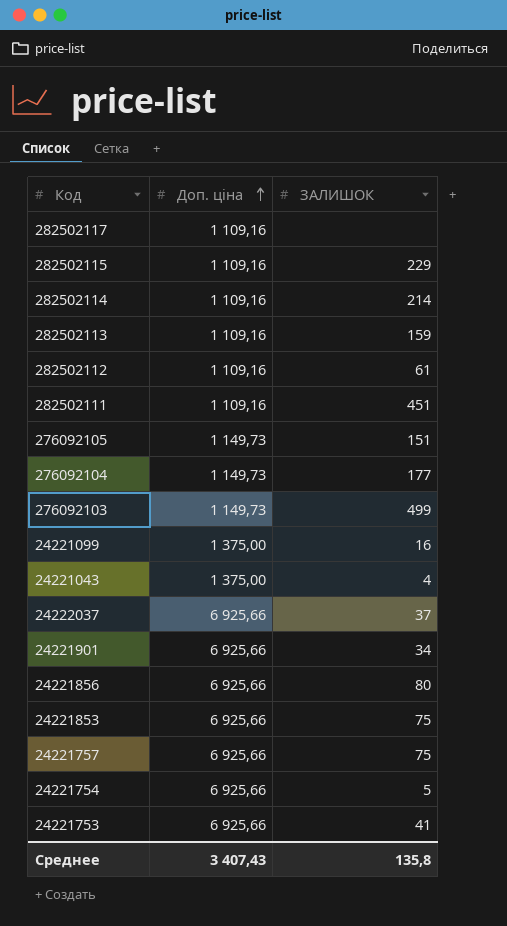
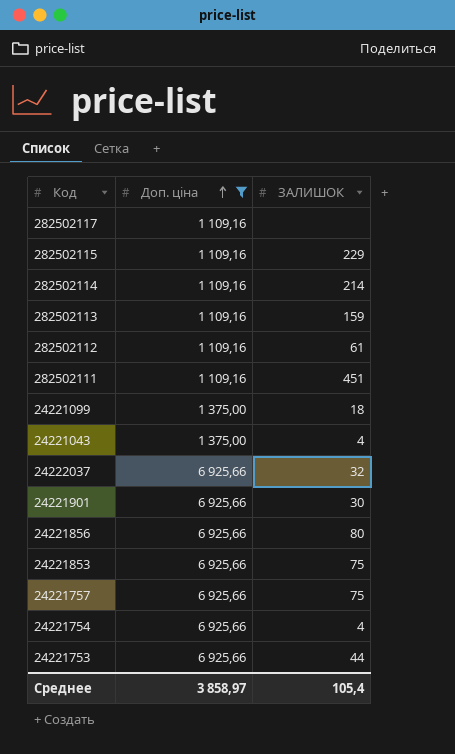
filter: none -> Доп. ціна != 1 149,73
24221099 | ЗАЛИШОК: 16 -> 18
24222037 | ЗАЛИШОК: 37 -> 32
24221901 | ЗАЛИШОК: 34 -> 30
24221754 | ЗАЛИШОК: 5 -> 4
24221753 | ЗАЛИШОК: 41 -> 44
Среднее | Доп. ціна: 3 407,43 -> 3 858,97
Среднее | ЗАЛИШОК: 135,8 -> 105,4

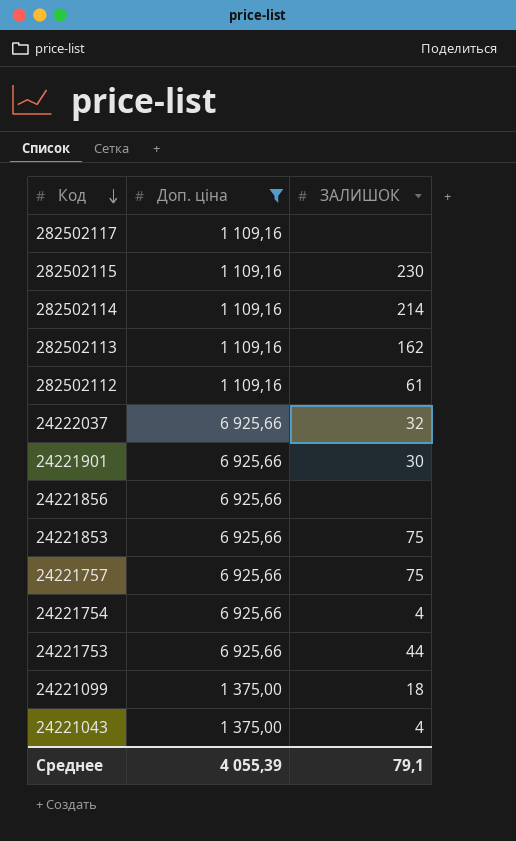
row order: Доп. ціна ascending -> Код descending
row 282502111: 1 109,16 | 451 -> none
282502115 | ЗАЛИШОК: 229 -> 230
282502113 | ЗАЛИШОК: 159 -> 162
24221856 | ЗАЛИШОК: 80 -> none
Среднее | Доп. ціна: 3 858,97 -> 4 055,39
Среднее | ЗАЛИШОК: 105,4 -> 79,1

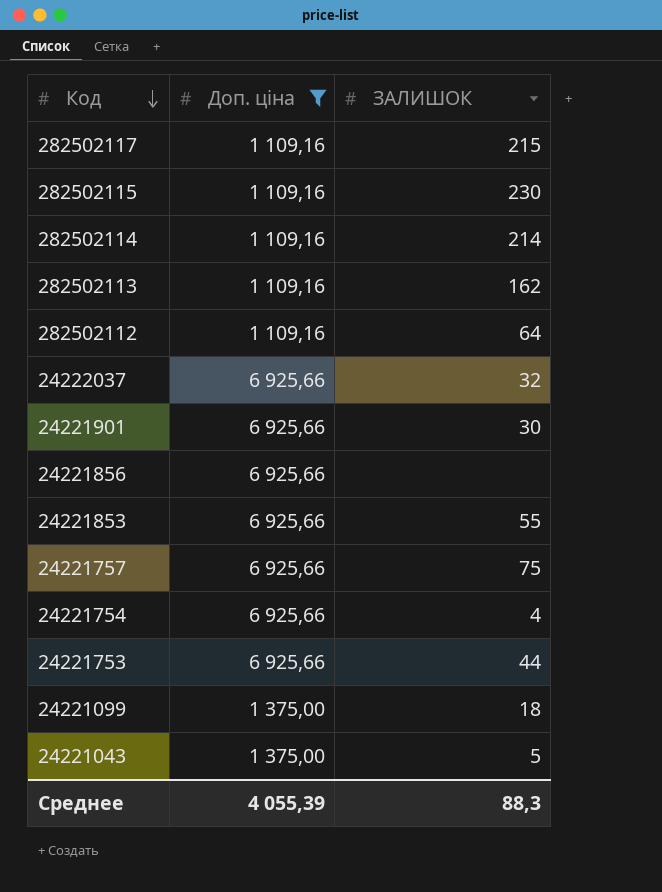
282502117 | ЗАЛИШОК: none -> 215
282502112 | ЗАЛИШОК: 61 -> 64
24221853 | ЗАЛИШОК: 75 -> 55
24221043 | ЗАЛИШОК: 4 -> 5
Среднее | ЗАЛИШОК: 79,1 -> 88,3

